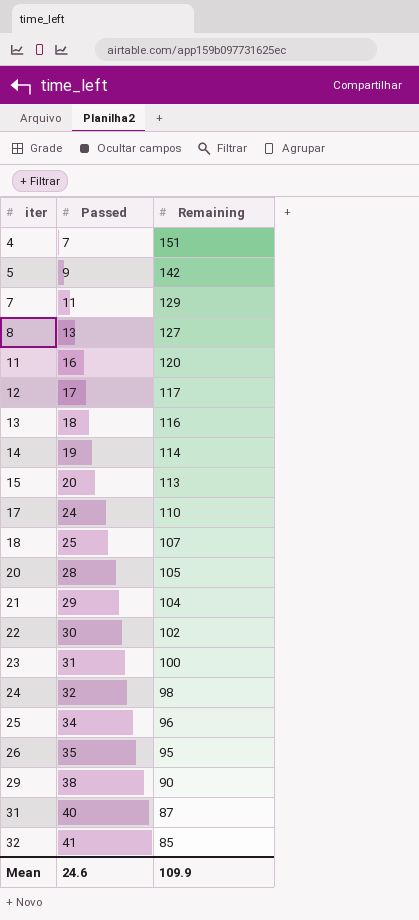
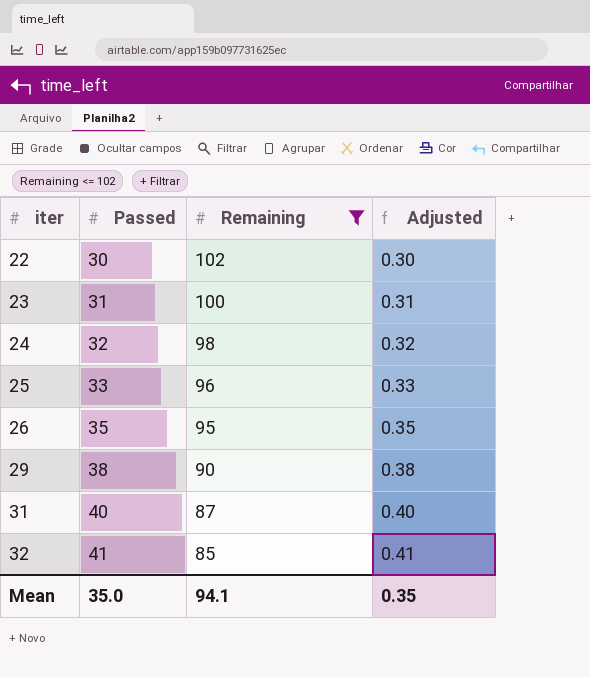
filter: none -> Remaining <= 102
column Adjusted | formula: none -> [Passed] * 0.01
25 | Passed: 34 -> 33
Mean | Passed: 24.6 -> 35.0
Mean | Remaining: 109.9 -> 94.1

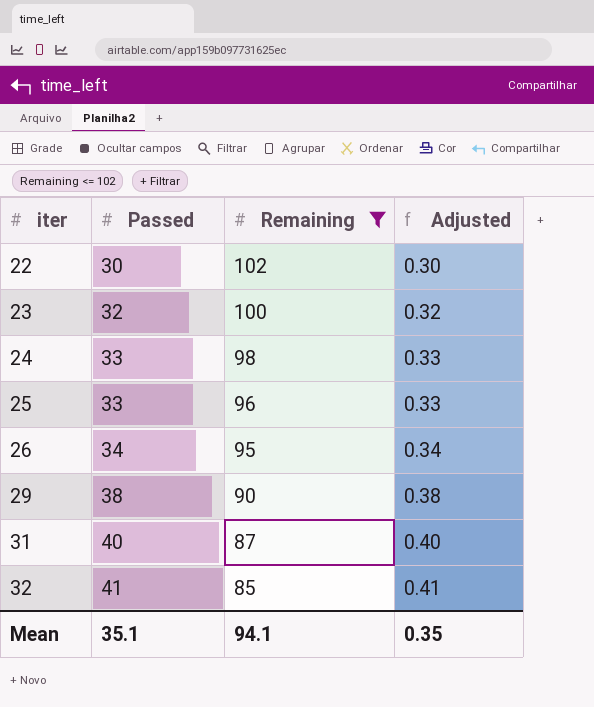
23 | Passed: 31 -> 32
23 | Adjusted: 0.31 -> 0.32
24 | Passed: 32 -> 33
24 | Adjusted: 0.32 -> 0.33
26 | Passed: 35 -> 34
26 | Adjusted: 0.35 -> 0.34
Mean | Passed: 35.0 -> 35.1

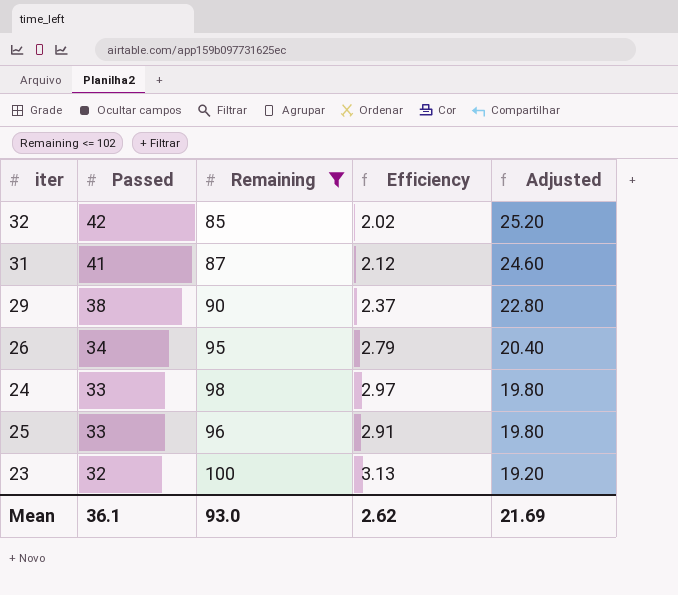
row order: iter ascending -> Passed descending
column Efficiency | formula: none -> [Remaining] / [Passed]
column Adjusted | formula: [Passed] * 0.01 -> [Passed] * 0.6
row 22: 30 | 102 | 0.30 -> none
32 | Passed: 41 -> 42
31 | Passed: 40 -> 41
Mean | Passed: 35.1 -> 36.1
Mean | Remaining: 94.1 -> 93.0
Mean | Adjusted: 0.35 -> 21.69

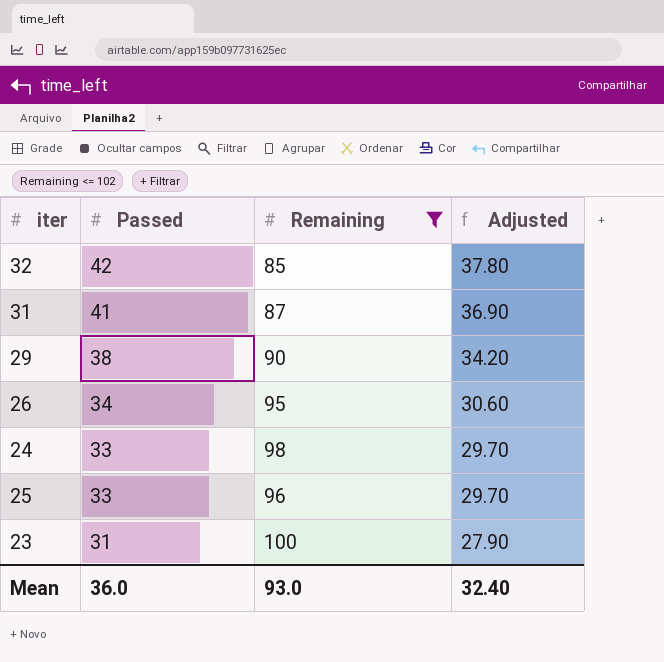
column Efficiency | formula: [Remaining] / [Passed] -> none
column Adjusted | formula: [Passed] * 0.6 -> [Passed] * 0.9
23 | Passed: 32 -> 31
Mean | Passed: 36.1 -> 36.0
Mean | Adjusted: 21.69 -> 32.40

